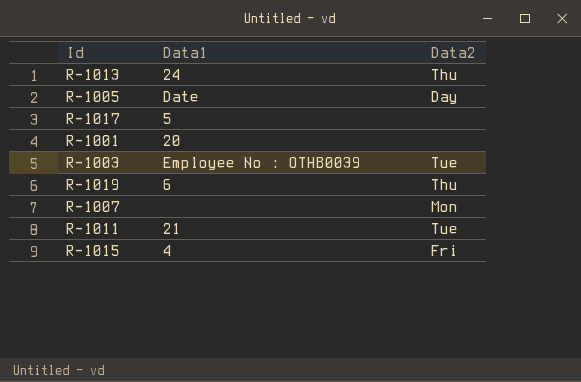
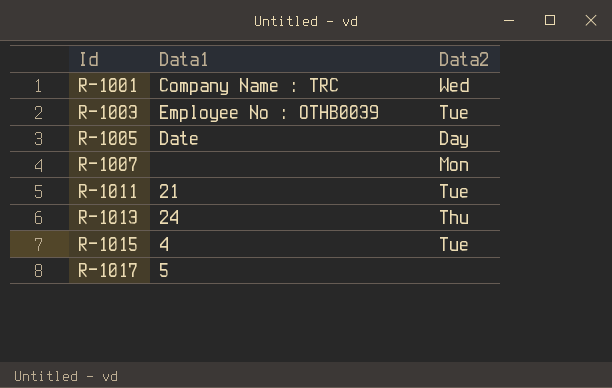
row order: none -> Id ascending
row R-1019: 6 | Thu -> none
R-1001 | Data1: 20 -> Company Name : TRC
R-1001 | Data2: none -> Wed
R-1015 | Data2: Fri -> Tue

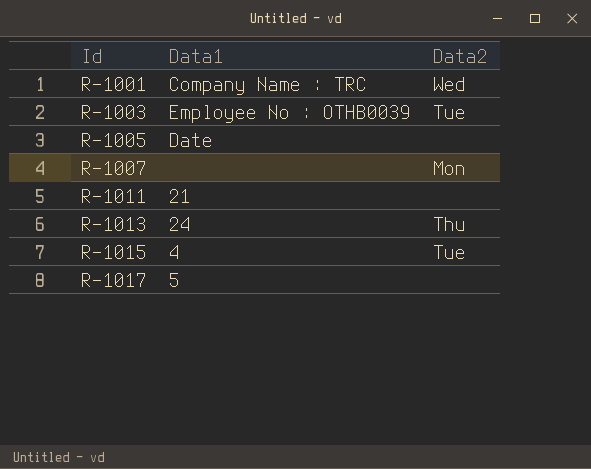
R-1005 | Data2: Day -> none
R-1011 | Data2: Tue -> none

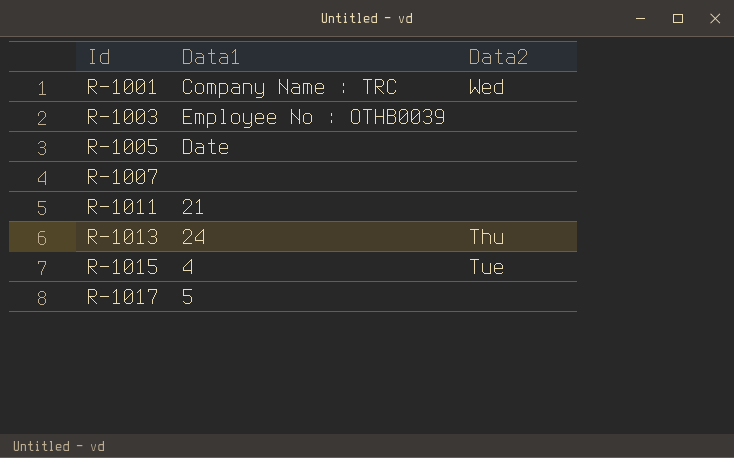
R-1003 | Data2: Tue -> none
R-1007 | Data2: Mon -> none

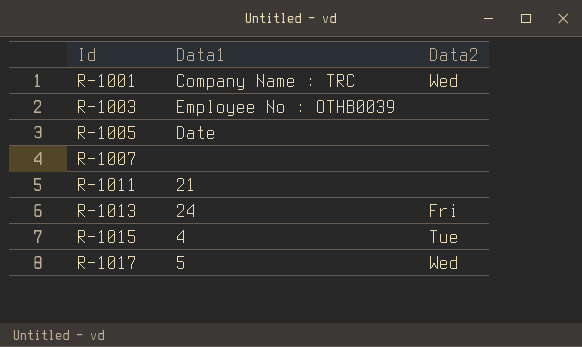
R-1013 | Data2: Thu -> Fri
R-1017 | Data2: none -> Wed

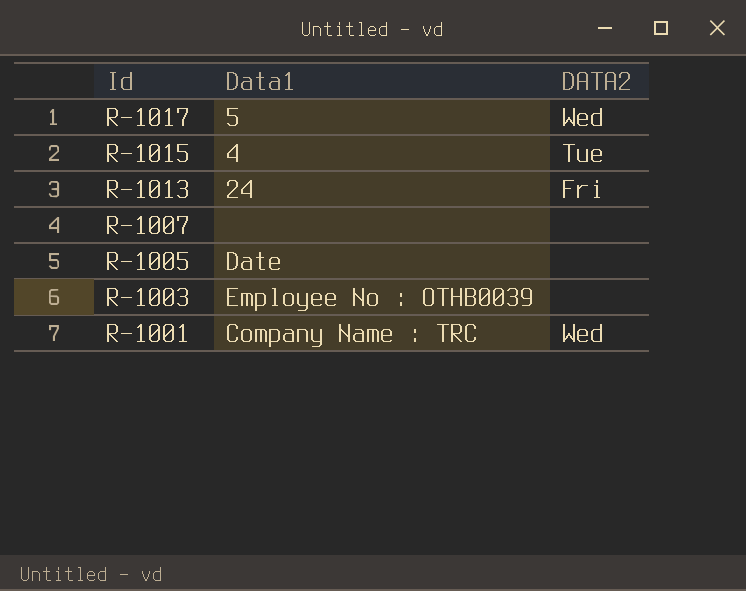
row order: Id ascending -> Id descending
column name: Data2 -> DATA2
row R-1011: 21 | none -> none

